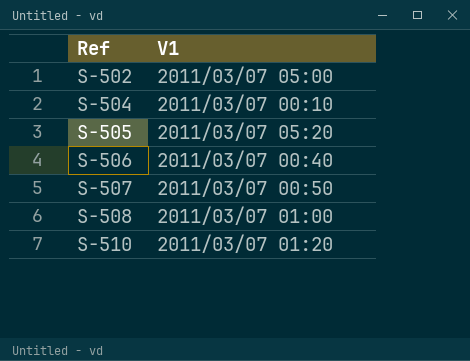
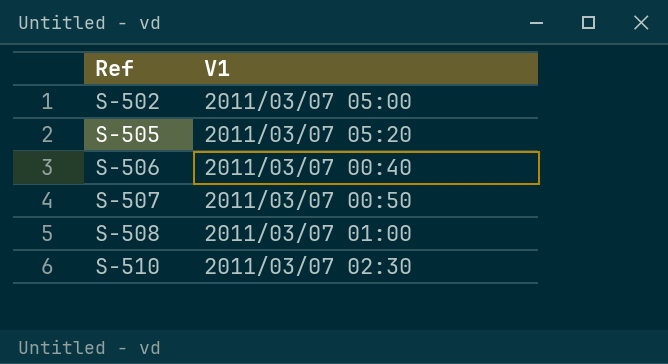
row S-504: 2011/03/07 00:10 -> none
S-510 | V1: 2011/03/07 01:20 -> 2011/03/07 02:30

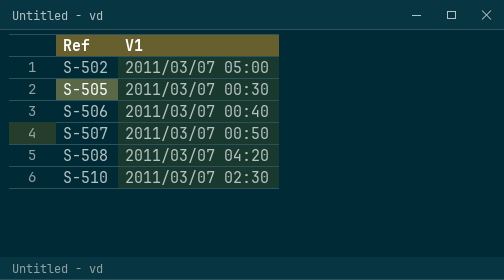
S-505 | V1: 2011/03/07 05:20 -> 2011/03/07 00:30
S-508 | V1: 2011/03/07 01:00 -> 2011/03/07 04:20

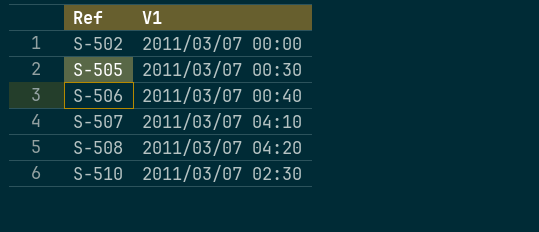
S-502 | V1: 2011/03/07 05:00 -> 2011/03/07 00:00
S-507 | V1: 2011/03/07 00:50 -> 2011/03/07 04:10

